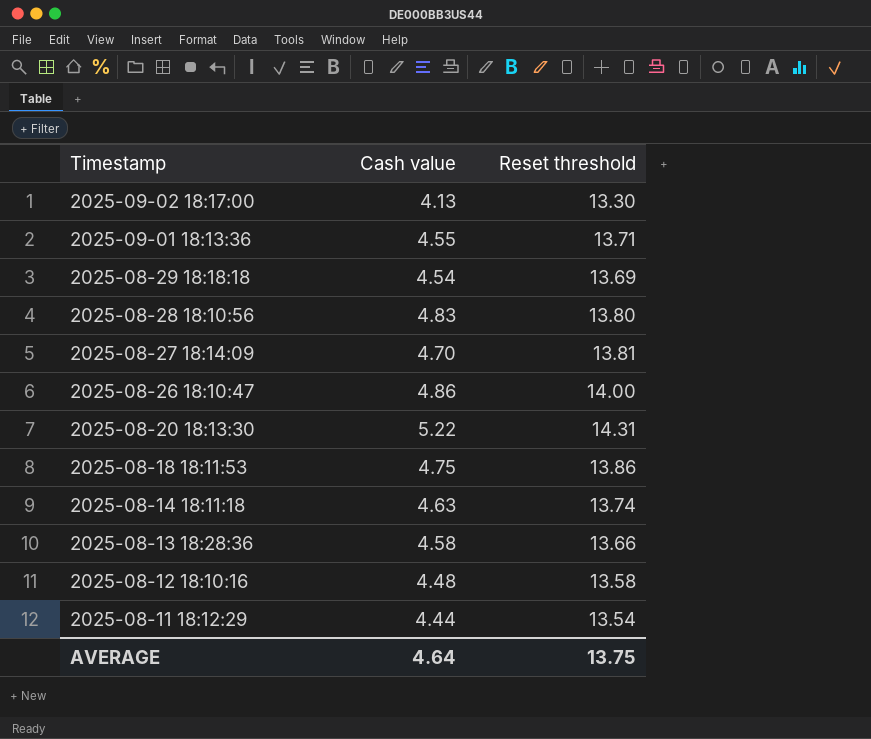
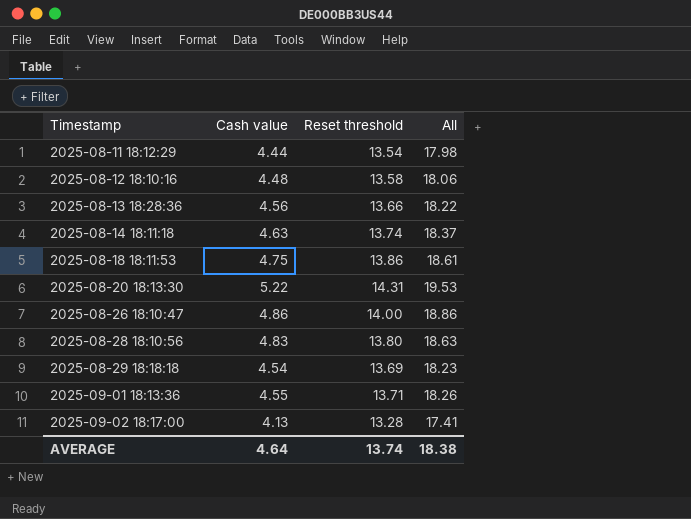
row order: Timestamp descending -> Timestamp ascending
column All | formula: none -> [Cash value] + [Reset threshold]
row 2025-08-27 18:14:09: 4.70 | 13.81 -> none
2025-08-13 18:28:36 | Cash value: 4.58 -> 4.56
2025-09-02 18:17:00 | Reset threshold: 13.30 -> 13.28
AVERAGE | Reset threshold: 13.75 -> 13.74

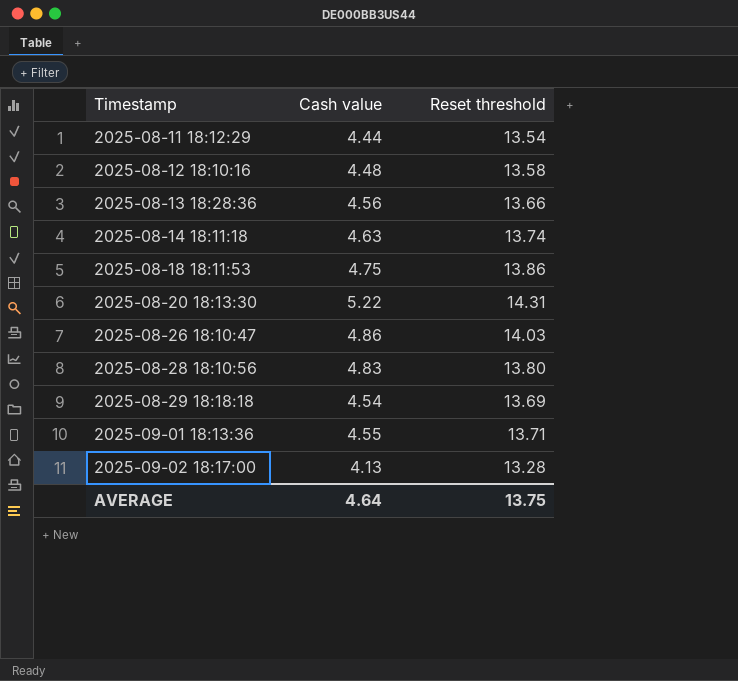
column All | formula: [Cash value] + [Reset threshold] -> none
2025-08-26 18:10:47 | Reset threshold: 14.00 -> 14.03
AVERAGE | Reset threshold: 13.74 -> 13.75

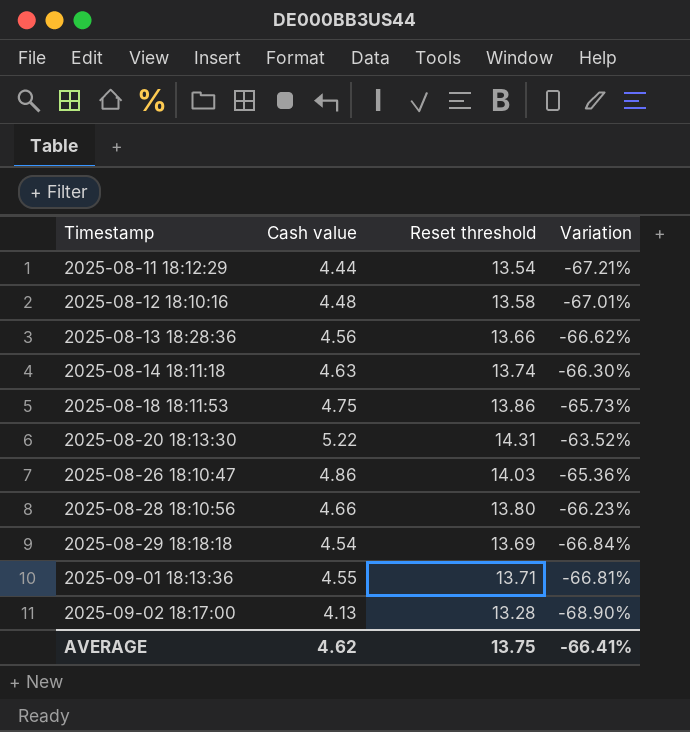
column Variation | formula: none -> ([Cash value] - [Reset threshold]) / [Reset threshold]
2025-08-28 18:10:56 | Cash value: 4.83 -> 4.66
AVERAGE | Cash value: 4.64 -> 4.62

